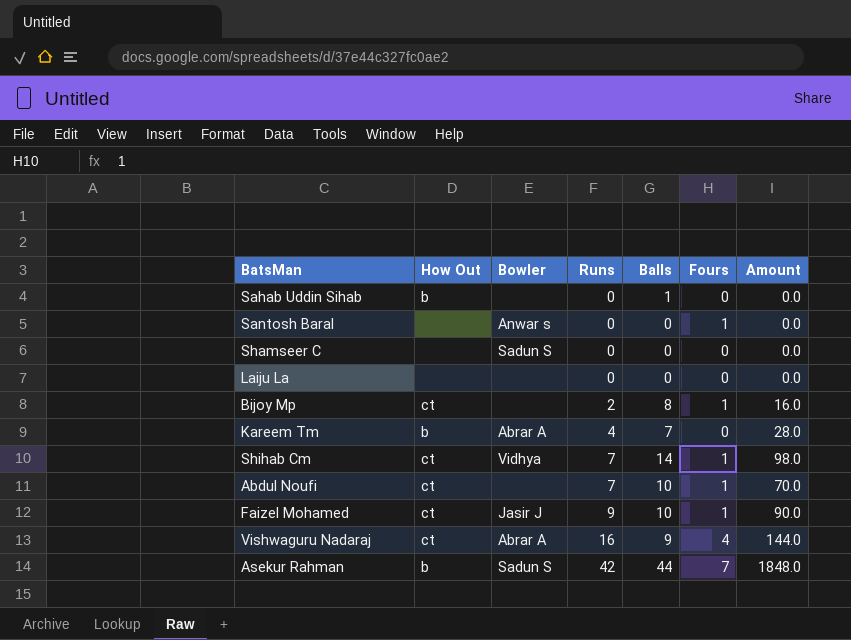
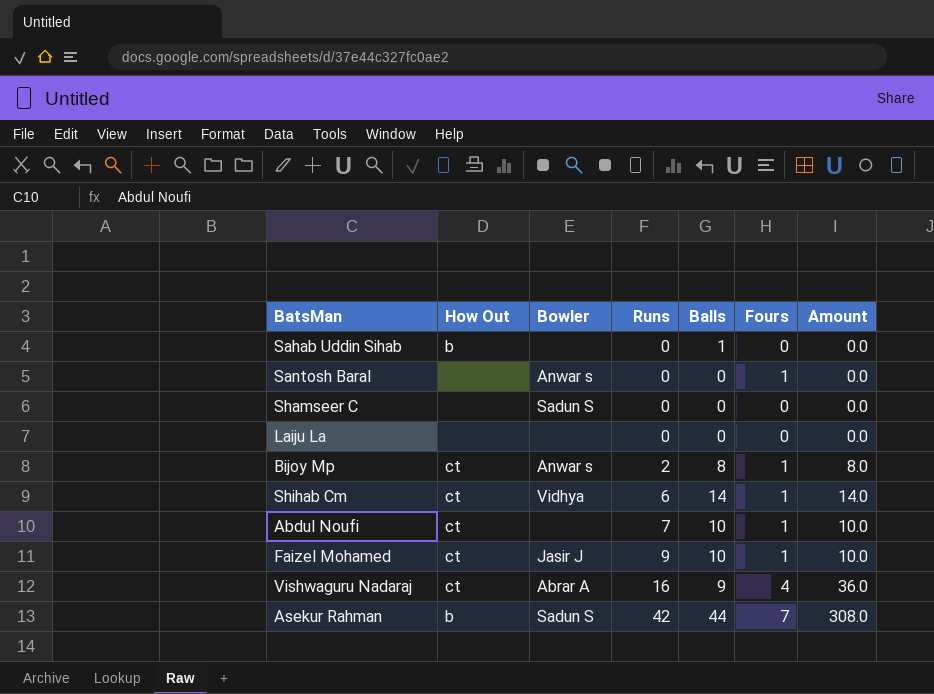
column Amount | formula: [Runs] * [Balls] -> [Balls] * [Fours]
row Kareem Tm: b | Abrar A | 4 | 7 | 0 | 28.0 -> none
Bijoy Mp | Bowler: none -> Anwar s
Shihab Cm | Runs: 7 -> 6

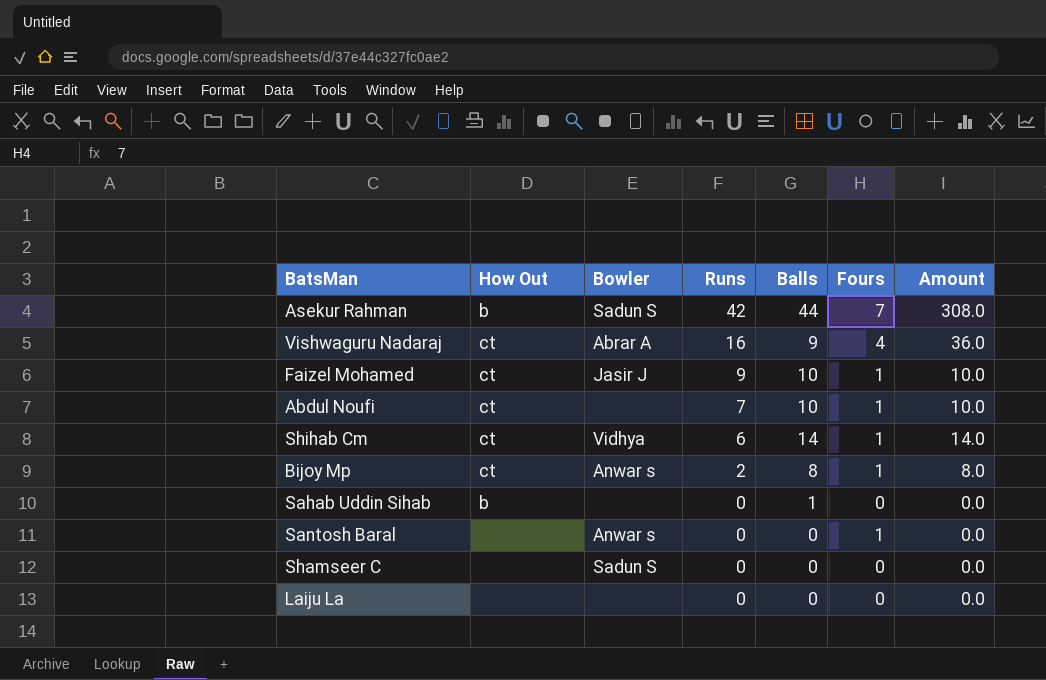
row order: Runs ascending -> Runs descending

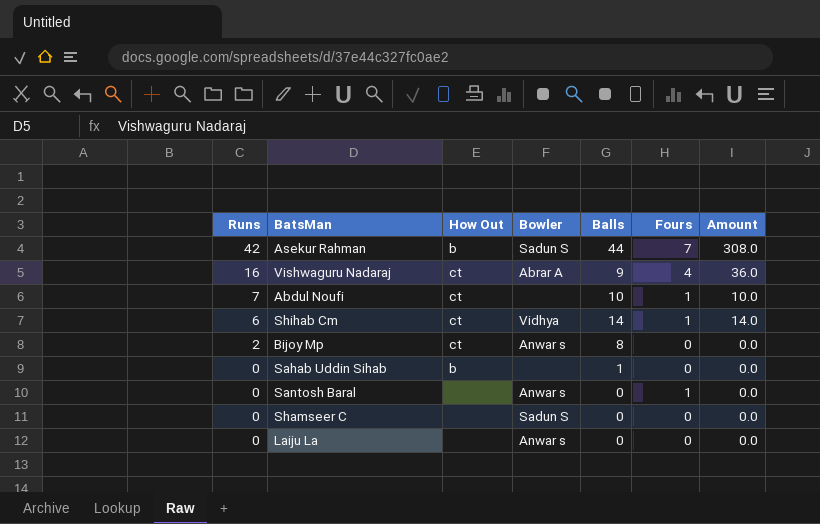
column Runs | position: 4 -> 1
row Faizel Mohamed: ct | Jasir J | 9 | 10 | 1 | 10.0 -> none
Bijoy Mp | Fours: 1 -> 0
Bijoy Mp | Amount: 8.0 -> 0.0
Laiju La | Bowler: none -> Anwar s

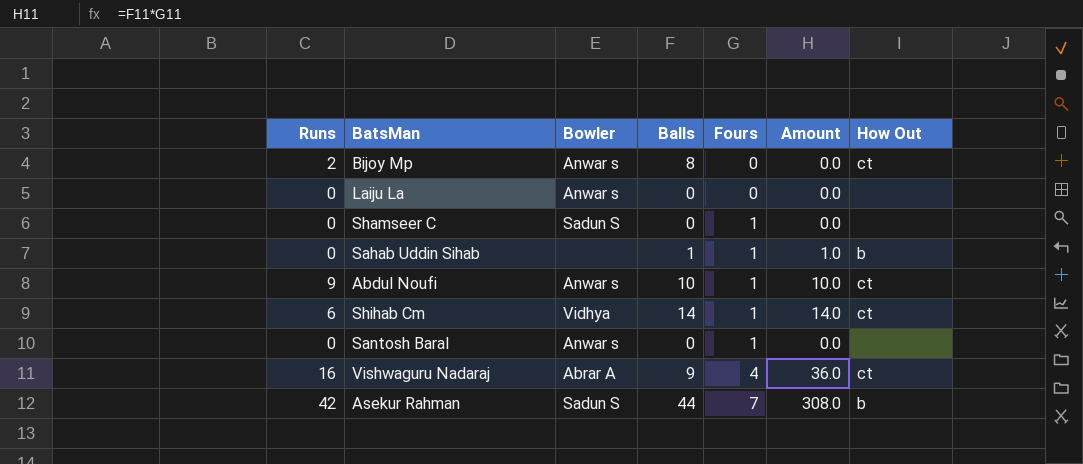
row order: Runs descending -> Fours ascending
column How Out | position: 3 -> 7
Shamseer C | Fours: 0 -> 1
Sahab Uddin Sihab | Fours: 0 -> 1
Sahab Uddin Sihab | Amount: 0.0 -> 1.0
Abdul Noufi | Runs: 7 -> 9
Abdul Noufi | Bowler: none -> Anwar s

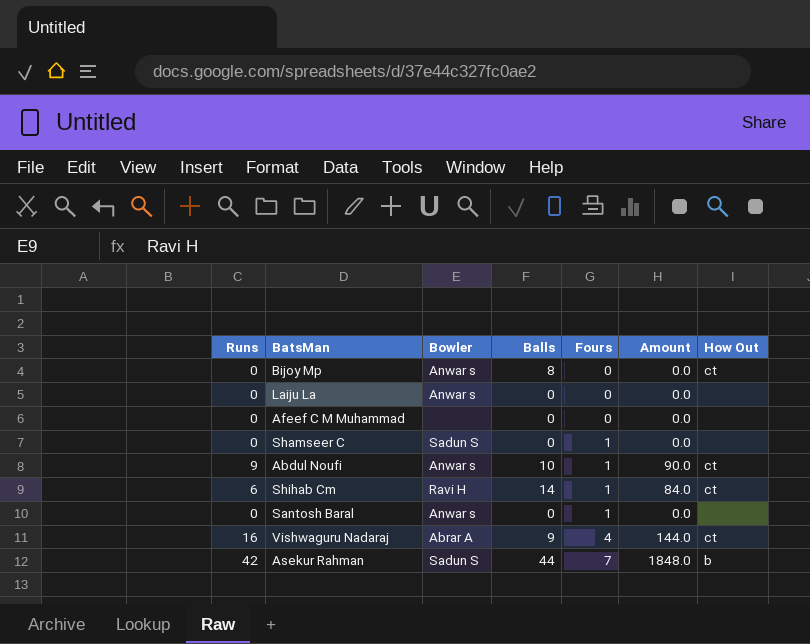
column Amount | formula: [Balls] * [Fours] -> [Runs] * [Balls]
row Sahab Uddin Sihab: 0 | none | 1 | 1 | 1.0 | b -> none
Bijoy Mp | Runs: 2 -> 0
row Afeef C M Muhammad: none -> 0 | none | 0 | 0 | 0.0 | none
Shihab Cm | Bowler: Vidhya -> Ravi H

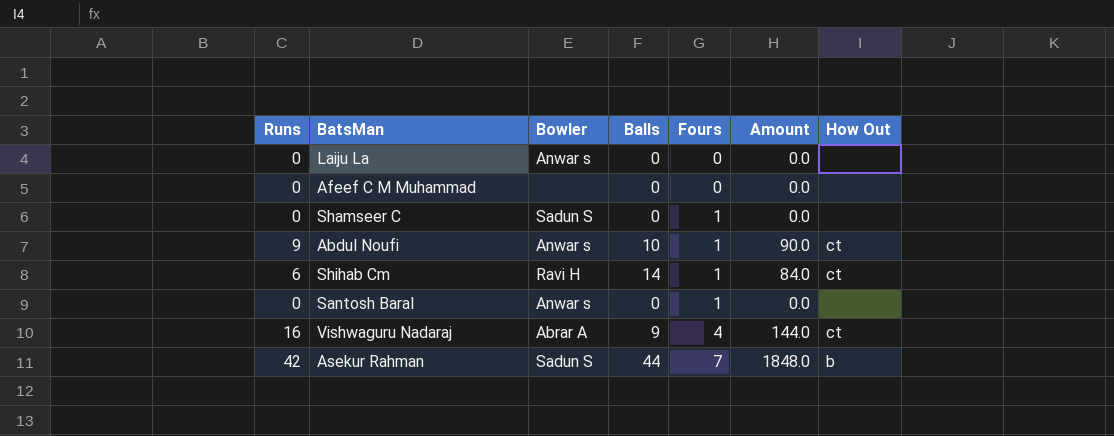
row Bijoy Mp: 0 | Anwar s | 8 | 0 | 0.0 | ct -> none

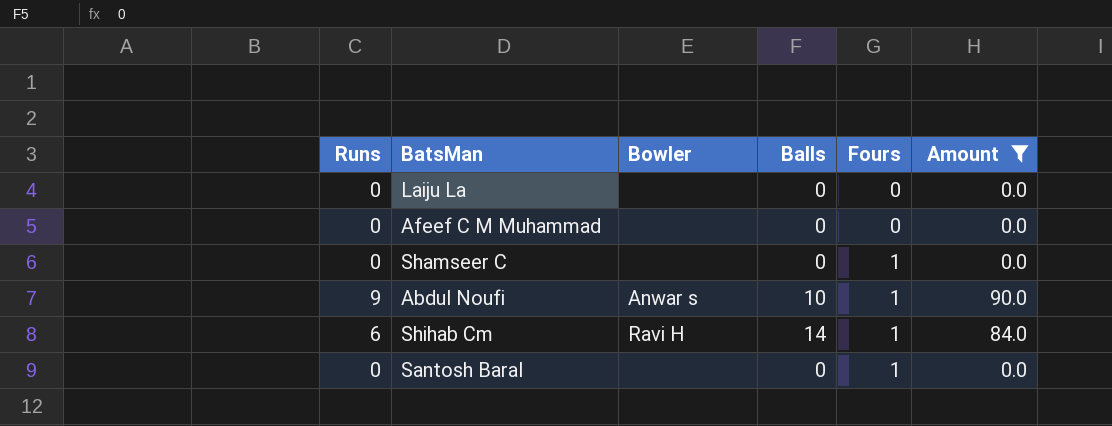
filter: none -> Amount <= 90.0
column How Out | position: 7 -> none
Laiju La | Bowler: Anwar s -> none
Shamseer C | Bowler: Sadun S -> none
Santosh Baral | Bowler: Anwar s -> none

